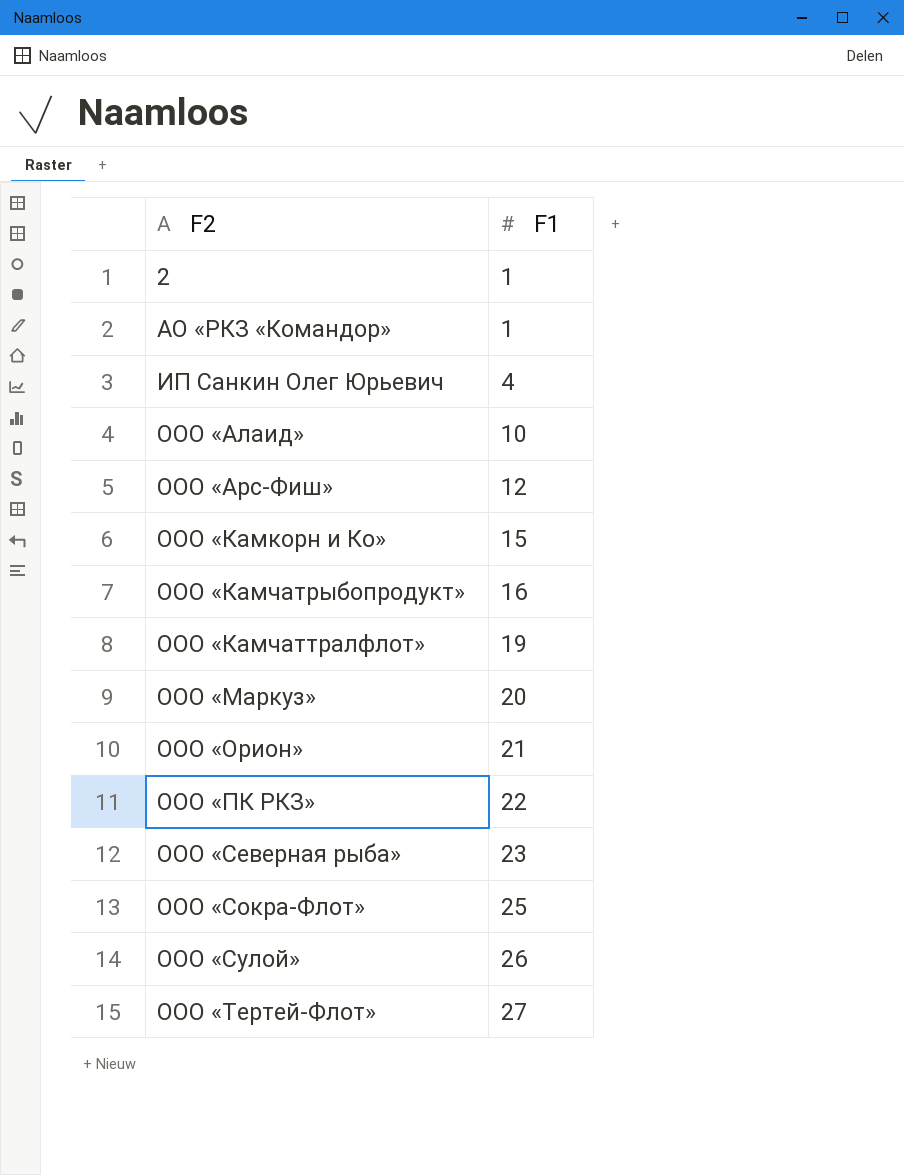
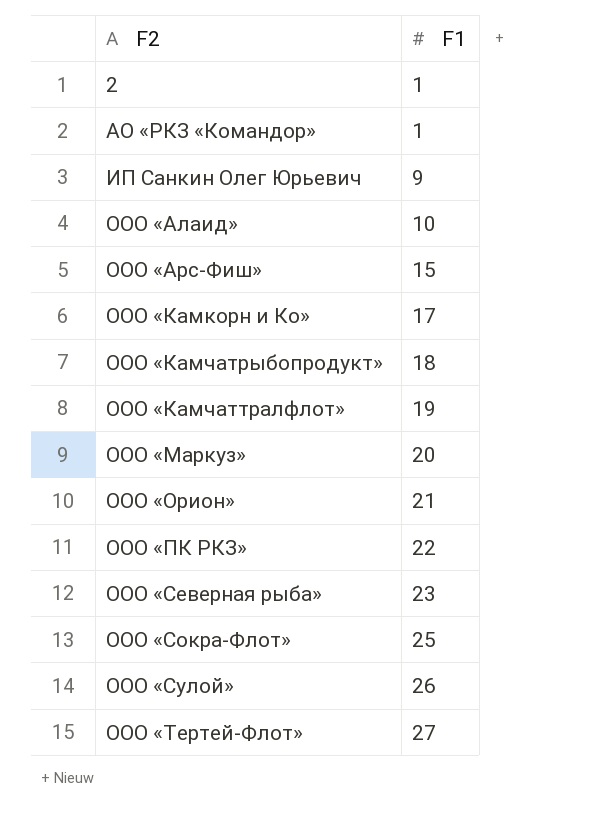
ИП Санкин Олег Юрьевич | F1: 4 -> 9
ООО «Арс-Фиш» | F1: 12 -> 15
ООО «Камкорн и Ко» | F1: 15 -> 17
ООО «Камчатрыбопродукт» | F1: 16 -> 18

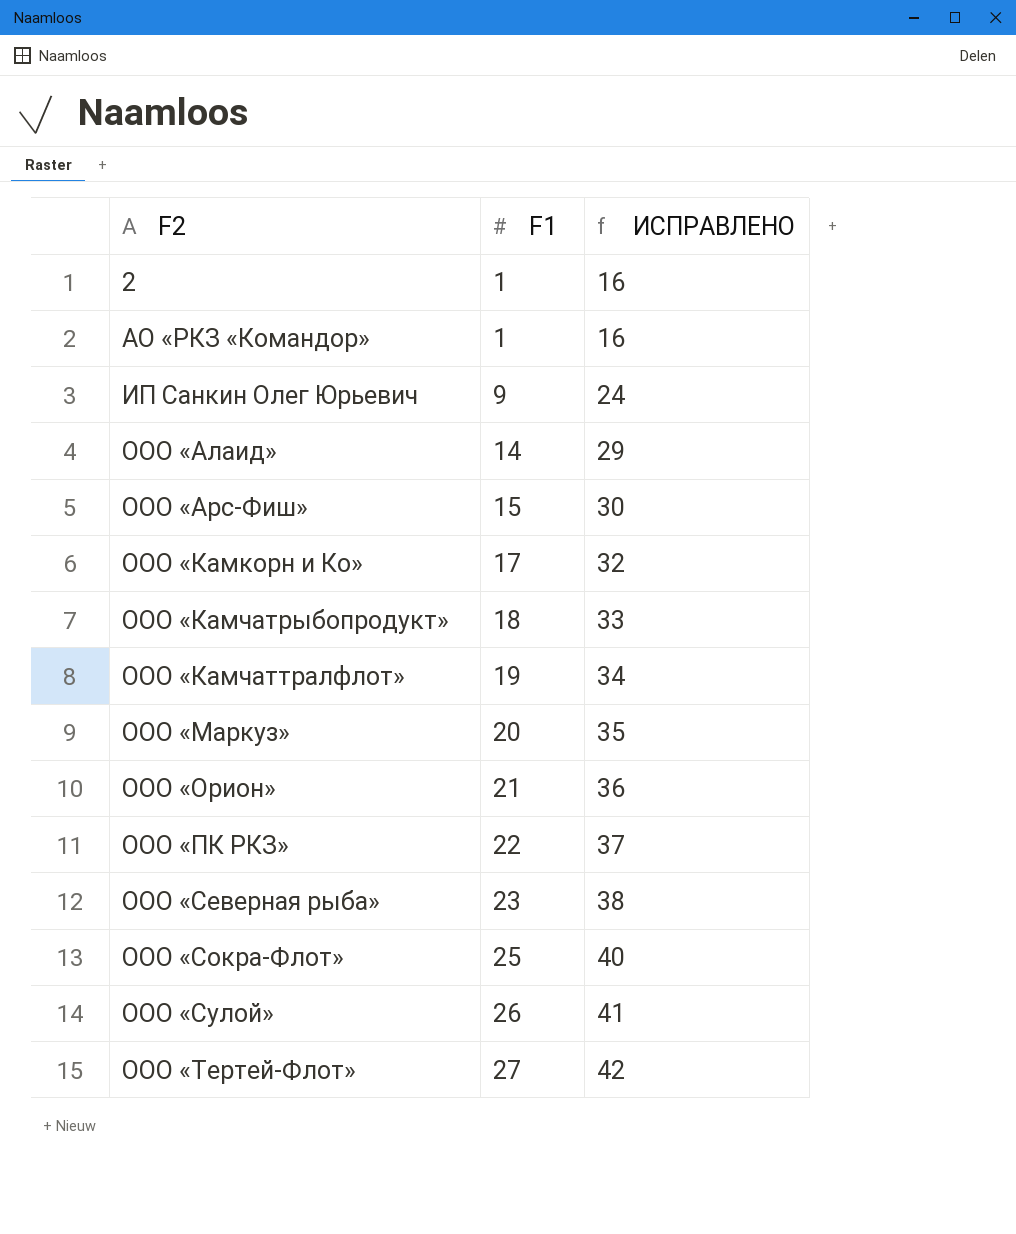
column ИСПРАВЛЕНО | formula: none -> [F1] + 15
ООО «Алаид» | F1: 10 -> 14

